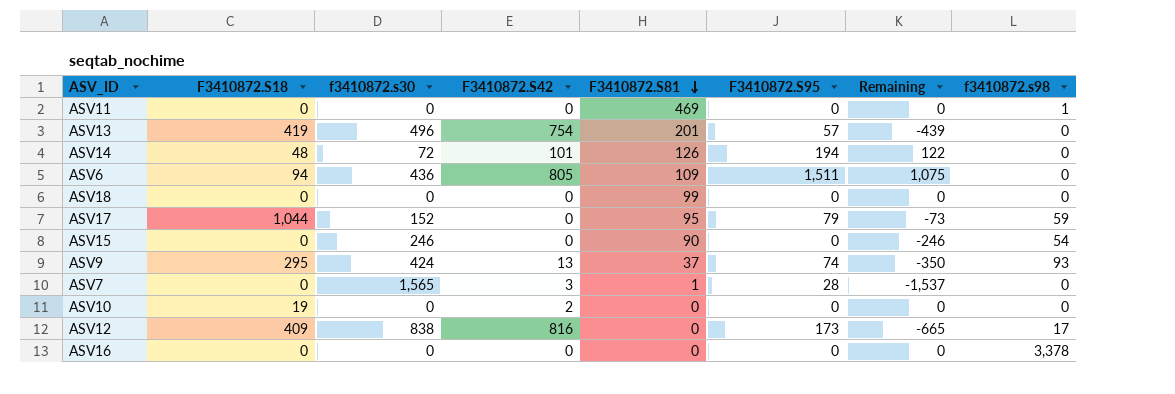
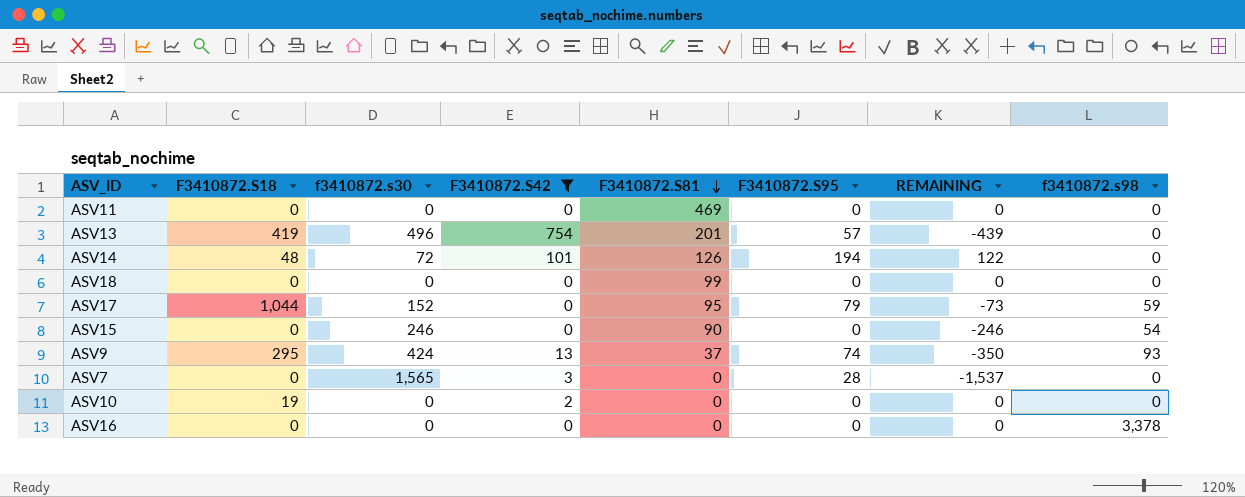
filter: none -> F3410872.S42 <= 754
column name: Remaining -> REMAINING
ASV11 | f3410872.s98: 1 -> 0
ASV7 | F3410872.S81: 1 -> 0

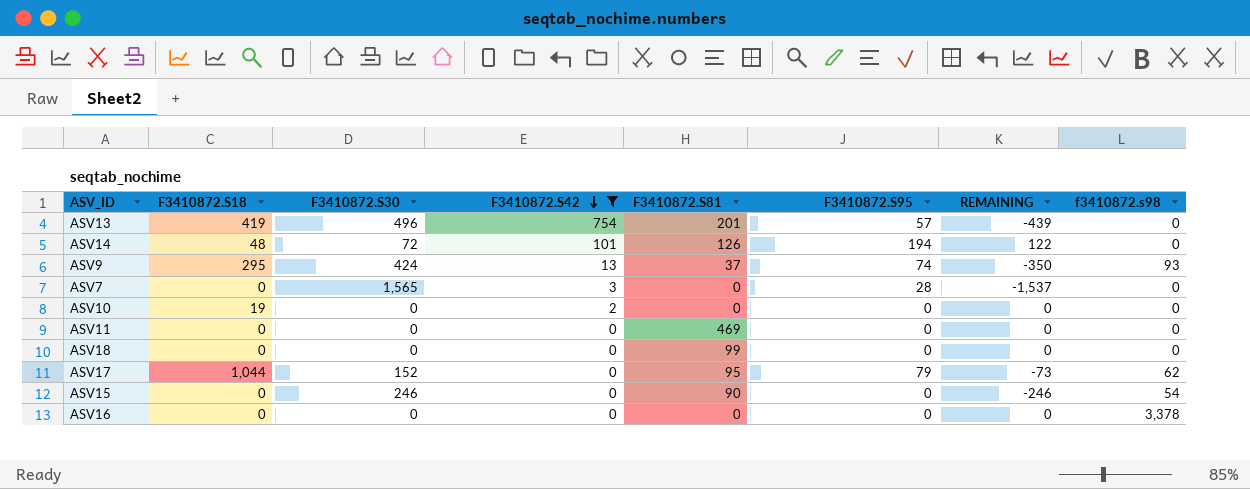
row order: F3410872.S81 descending -> F3410872.S42 descending
column name: f3410872.s30 -> F3410872.S30
ASV17 | f3410872.s98: 59 -> 62

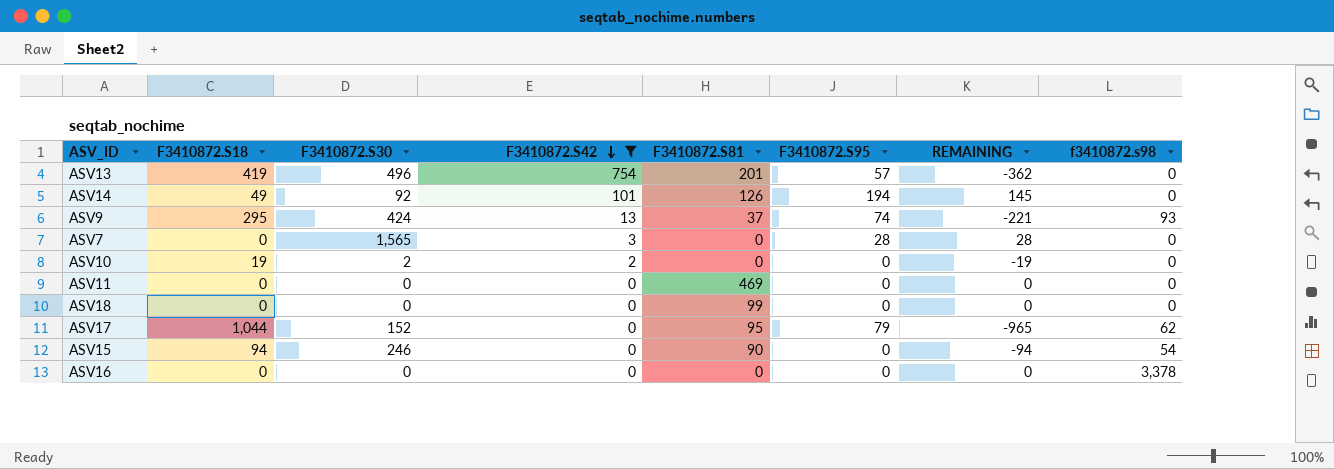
column REMAINING | formula: [F3410872.S95] - [F3410872.S30] -> [F3410872.S95] - [F3410872.S18]
ASV14 | F3410872.S18: 48 -> 49
ASV14 | F3410872.S30: 72 -> 92
ASV10 | F3410872.S30: 0 -> 2
ASV15 | F3410872.S18: 0 -> 94

